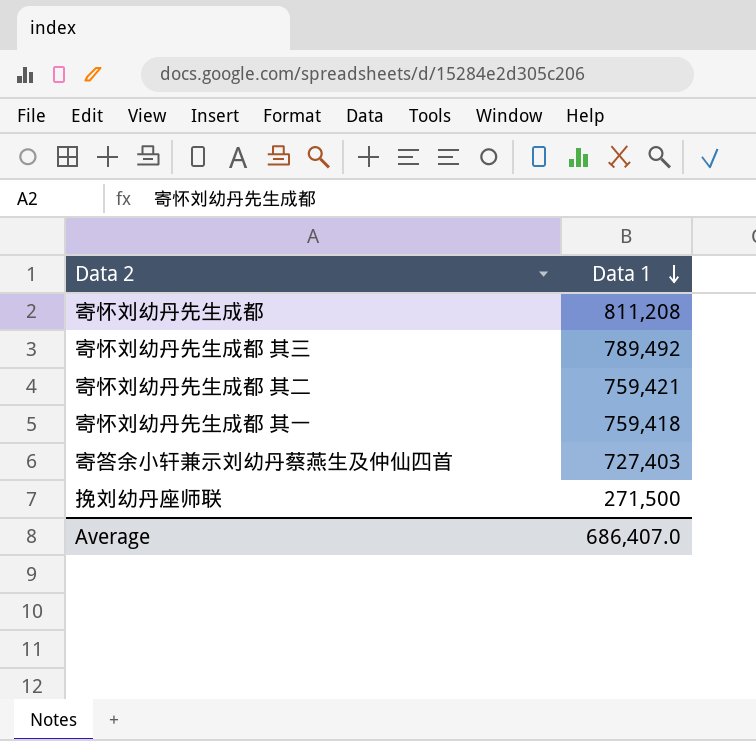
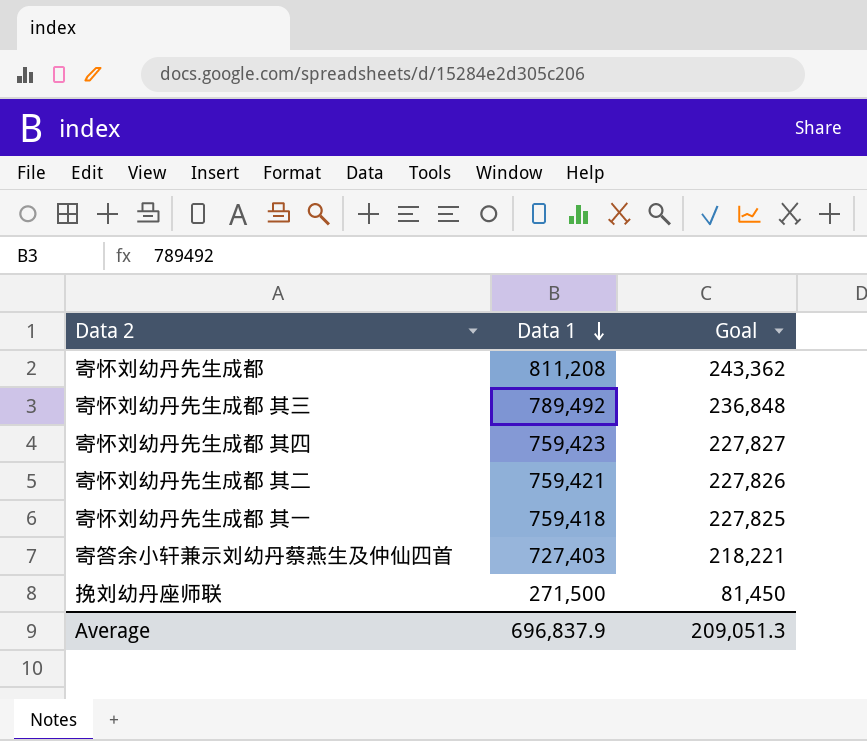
column Goal | formula: none -> [Data 1] * 0.3
row 寄怀刘幼丹先生成都 其四: none -> 759,423 | 227,827
Average | Data 1: 686,407.0 -> 696,837.9

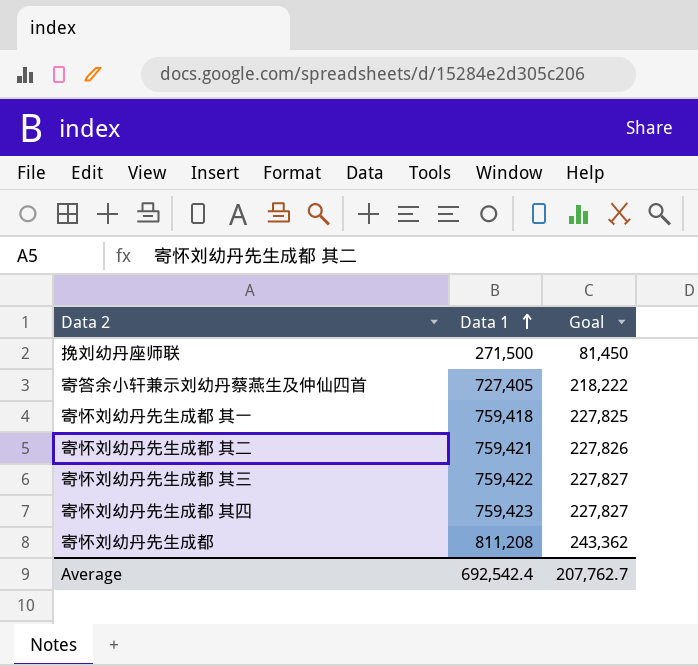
row order: Data 1 descending -> Data 1 ascending
寄答余小轩兼示刘幼丹蔡燕生及仲仙四首 | Data 1: 727,403 -> 727,405
寄答余小轩兼示刘幼丹蔡燕生及仲仙四首 | Goal: 218,221 -> 218,222
寄怀刘幼丹先生成都 其三 | Data 1: 789,492 -> 759,422
寄怀刘幼丹先生成都 其三 | Goal: 236,848 -> 227,827
Average | Data 1: 696,837.9 -> 692,542.4
Average | Goal: 209,051.3 -> 207,762.7

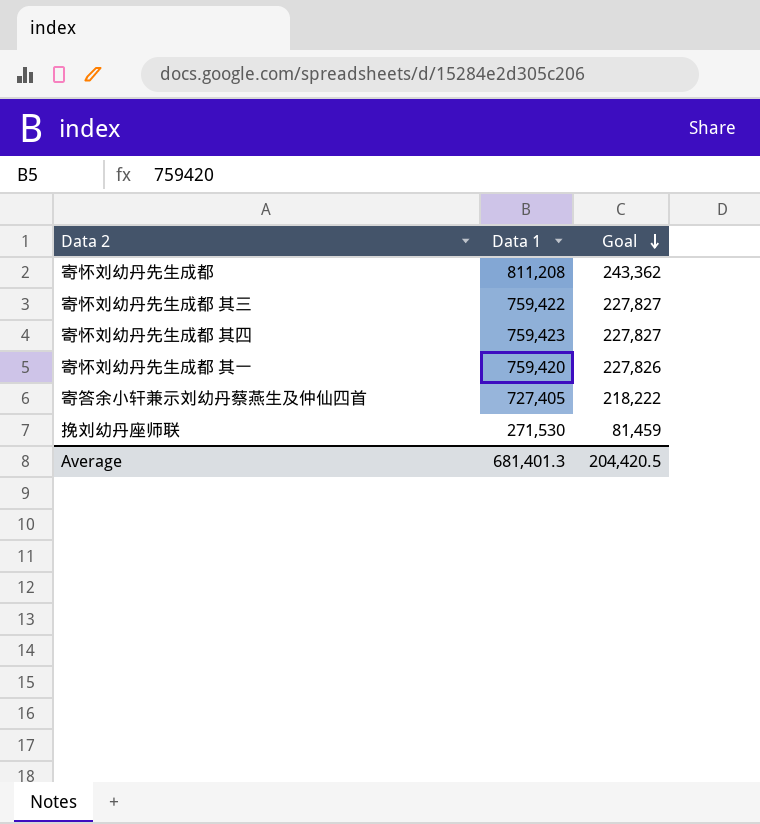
row order: Data 1 ascending -> Goal descending
row 寄怀刘幼丹先生成都 其二: 759,421 | 227,826 -> none
寄怀刘幼丹先生成都 其一 | Data 1: 759,418 -> 759,420
寄怀刘幼丹先生成都 其一 | Goal: 227,825 -> 227,826
挽刘幼丹座师联 | Data 1: 271,500 -> 271,530
挽刘幼丹座师联 | Goal: 81,450 -> 81,459
Average | Data 1: 692,542.4 -> 681,401.3
Average | Goal: 207,762.7 -> 204,420.5

